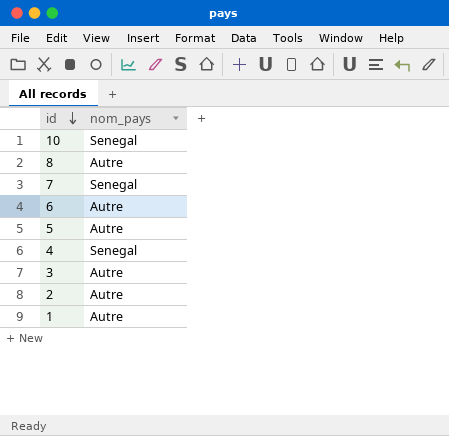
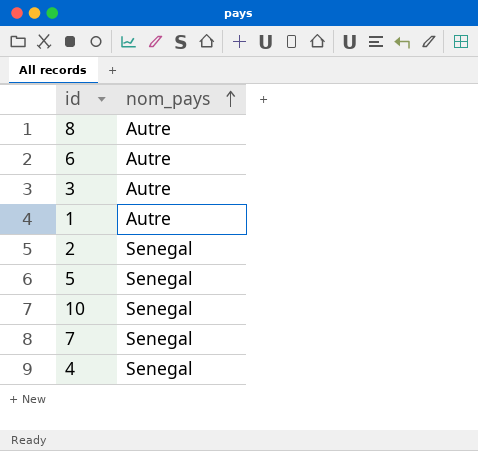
row order: id descending -> nom_pays ascending
2 | nom_pays: Autre -> Senegal
5 | nom_pays: Autre -> Senegal

